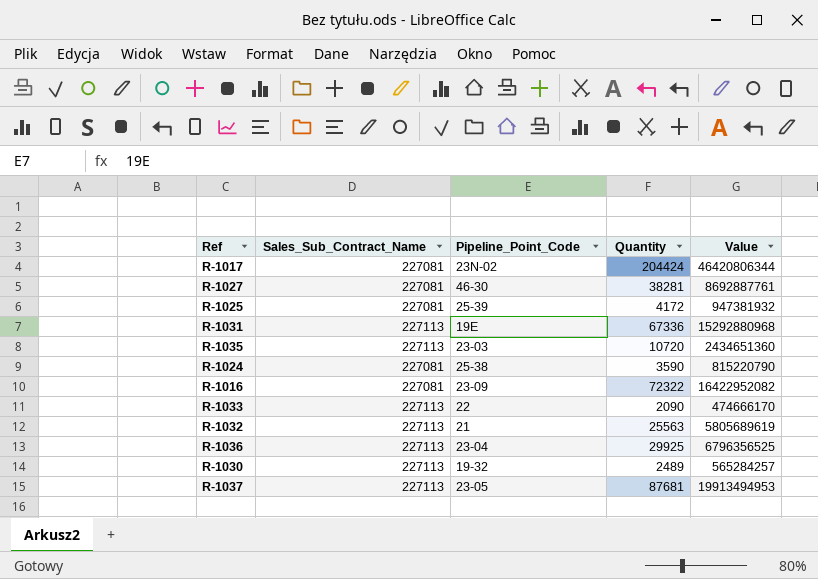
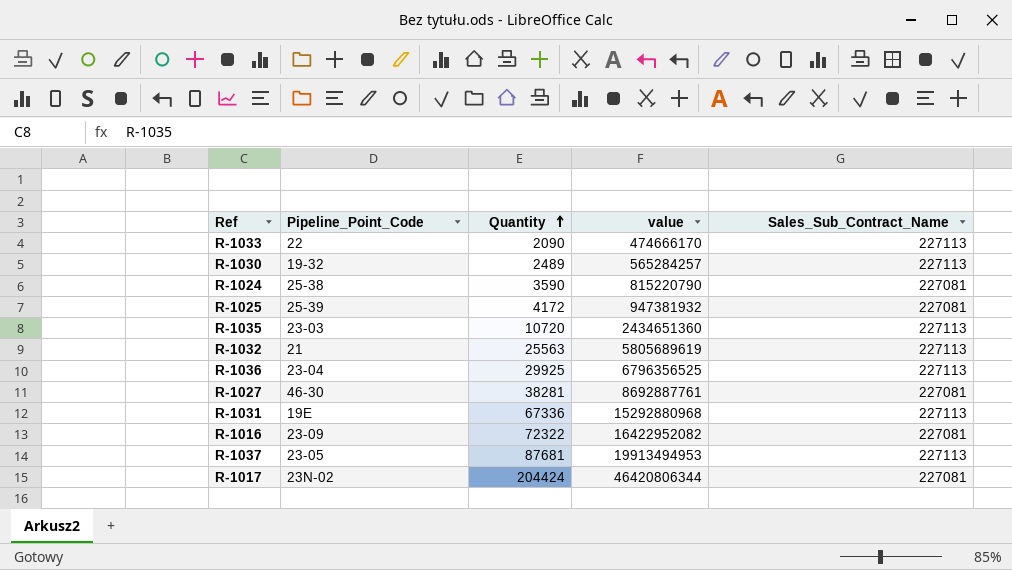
row order: none -> Quantity ascending
column name: Value -> value
column Sales_Sub_Contract_Name | position: 2 -> 5

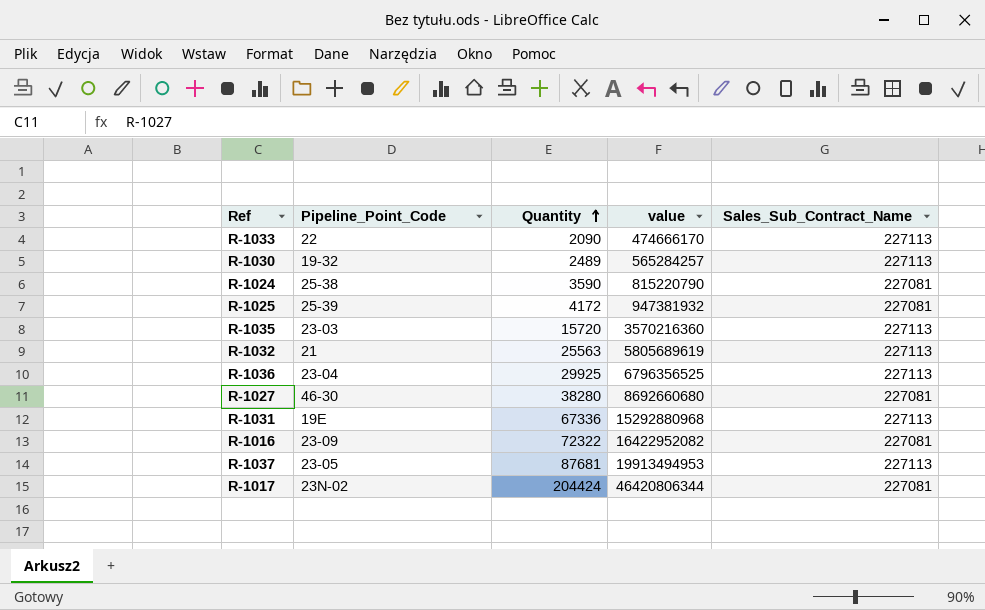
R-1035 | Quantity: 10720 -> 15720
R-1035 | value: 2434651360 -> 3570216360
R-1027 | Quantity: 38281 -> 38280
R-1027 | value: 8692887761 -> 8692660680

